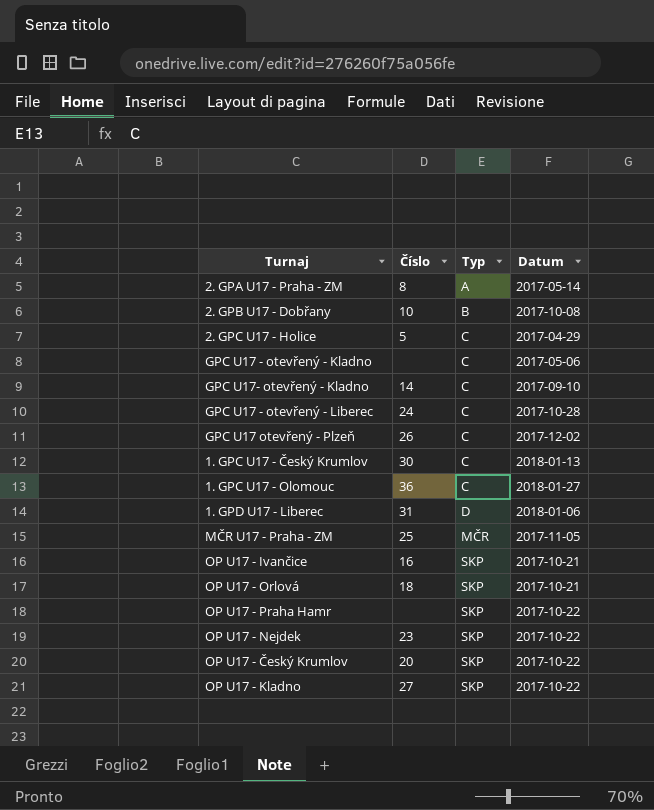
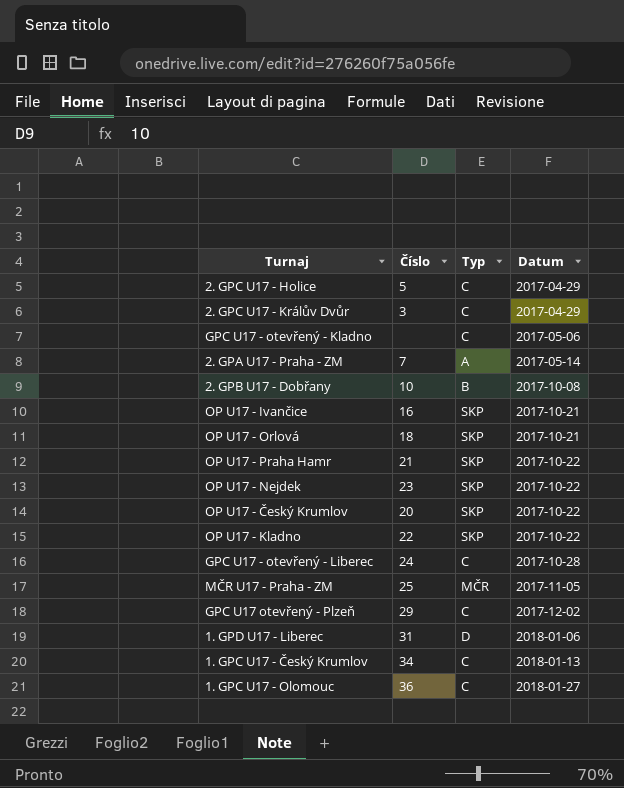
row order: Typ ascending -> Datum ascending
row GPC U17- otevřený - Kladno: 14 | C | 2017-09-10 -> none
row 2. GPC U17 - Králův Dvůr: none -> 3 | C | 2017-04-29
2. GPA U17 - Praha - ZM | Číslo: 8 -> 7
OP U17 - Praha Hamr | Číslo: none -> 21
OP U17 - Kladno | Číslo: 27 -> 22
GPC U17 otevřený - Plzeň | Číslo: 26 -> 29
1. GPC U17 - Český Krumlov | Číslo: 30 -> 34

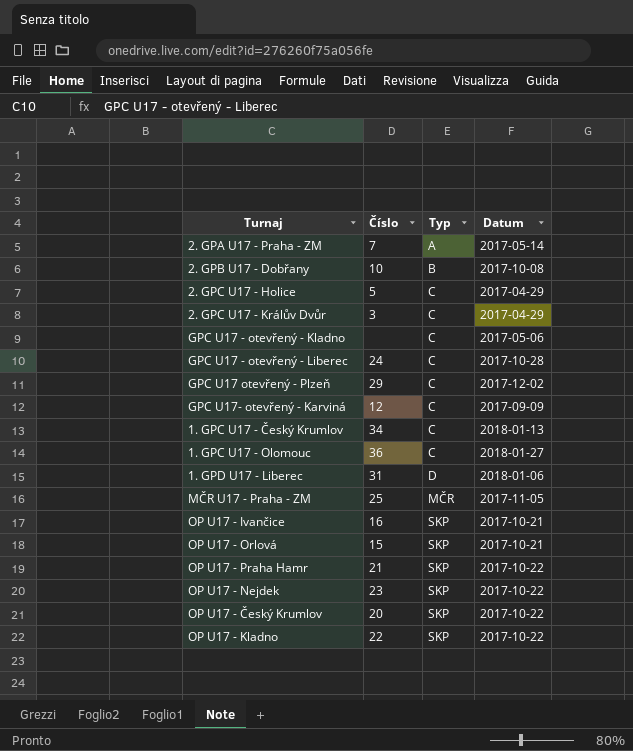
row order: Datum ascending -> Typ ascending
row GPC U17- otevřený - Karviná: none -> 12 | C | 2017-09-09
OP U17 - Orlová | Číslo: 18 -> 15

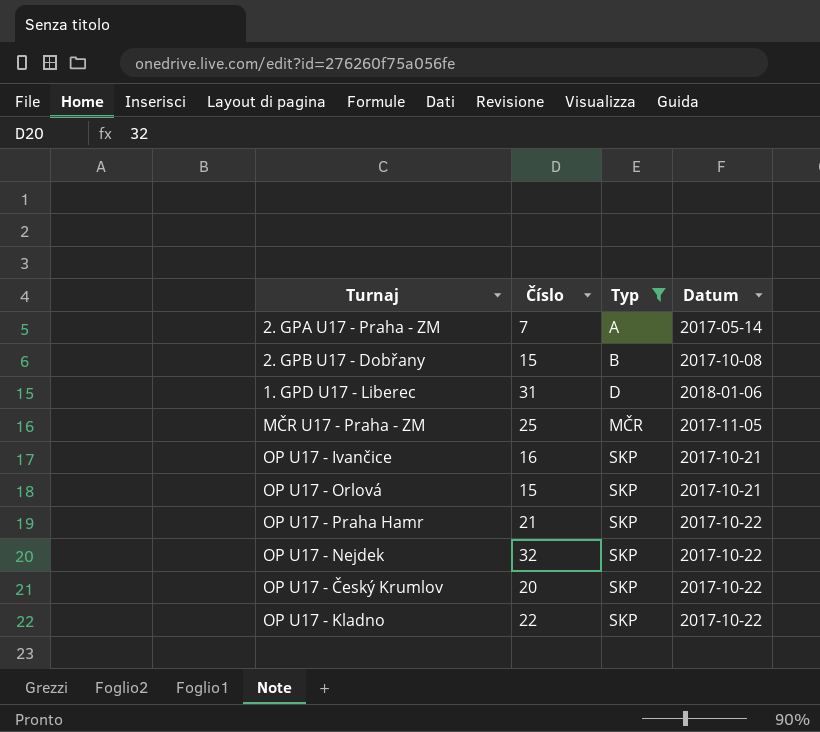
filter: none -> Typ != C
2. GPB U17 - Dobřany | Číslo: 10 -> 15
OP U17 - Nejdek | Číslo: 23 -> 32

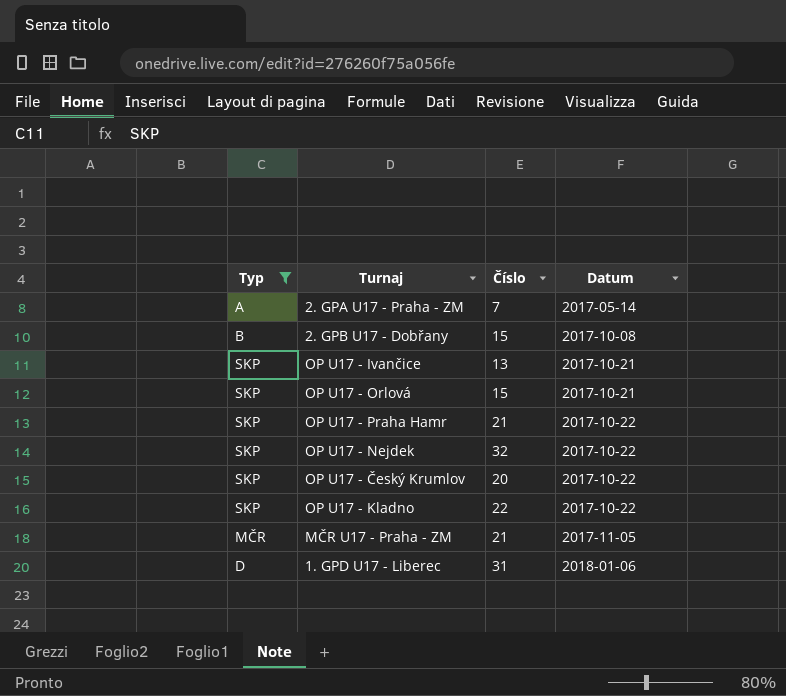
row order: Typ ascending -> Datum ascending
column Typ | position: 3 -> 1
OP U17 - Ivančice | Číslo: 16 -> 13
MČR U17 - Praha - ZM | Číslo: 25 -> 21

